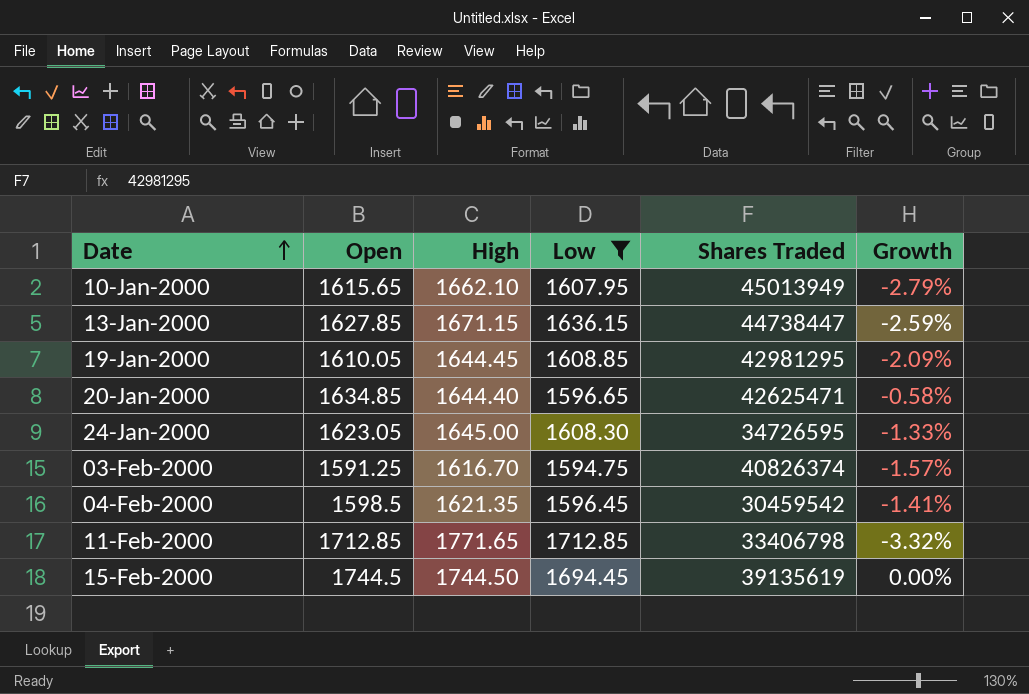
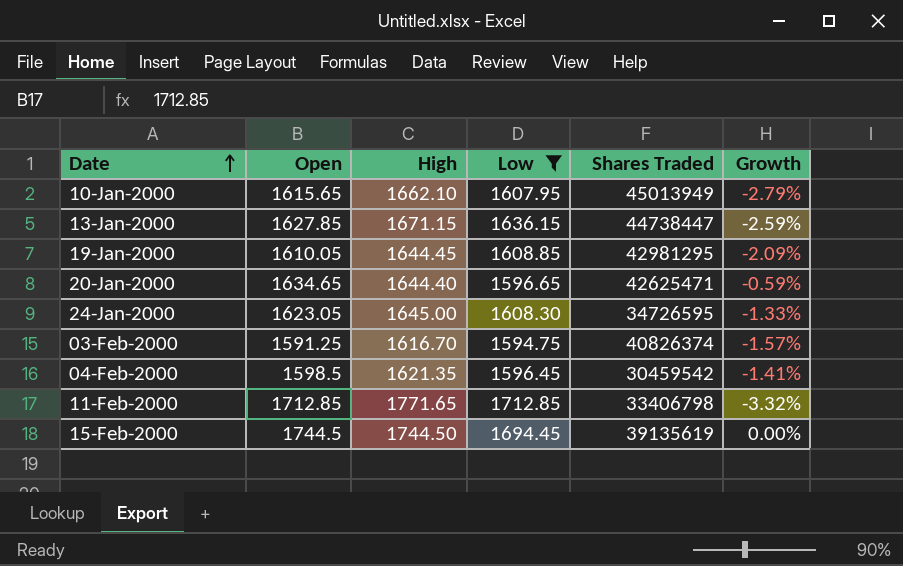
20-Jan-2000 | Open: 1634.85 -> 1634.65
20-Jan-2000 | Growth: -0.58% -> -0.59%

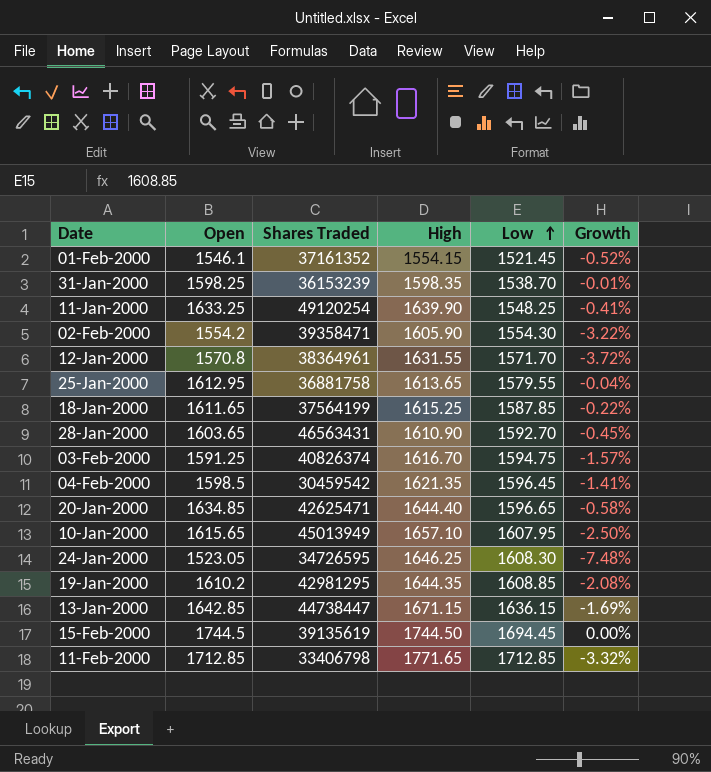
filter: Low >= 1594.75 -> none
row order: Date ascending -> Low ascending
column Shares Traded | position: 5 -> 3
20-Jan-2000 | Open: 1634.65 -> 1634.85
20-Jan-2000 | Growth: -0.59% -> -0.58%
10-Jan-2000 | High: 1662.10 -> 1657.10
10-Jan-2000 | Growth: -2.79% -> -2.50%
24-Jan-2000 | Open: 1623.05 -> 1523.05
24-Jan-2000 | High: 1645.00 -> 1646.25
24-Jan-2000 | Growth: -1.33% -> -7.48%
19-Jan-2000 | Open: 1610.05 -> 1610.2
19-Jan-2000 | High: 1644.45 -> 1644.35
19-Jan-2000 | Growth: -2.09% -> -2.08%
13-Jan-2000 | Open: 1627.85 -> 1642.85
13-Jan-2000 | Growth: -2.59% -> -1.69%

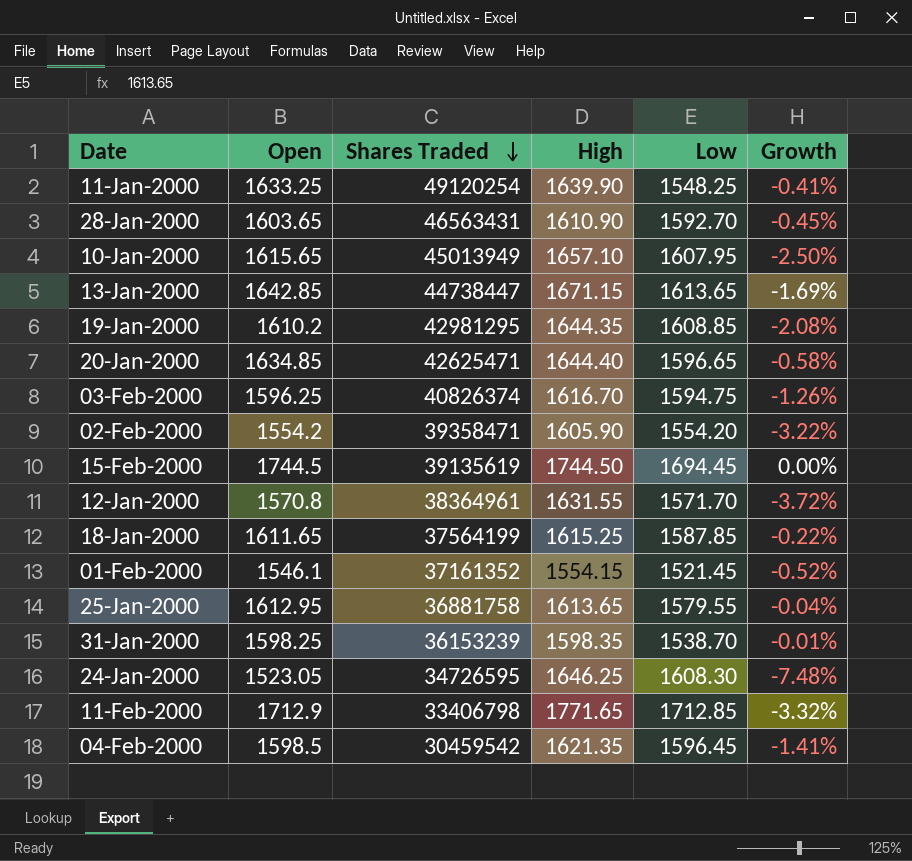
row order: Low ascending -> Shares Traded descending
13-Jan-2000 | Low: 1636.15 -> 1613.65
03-Feb-2000 | Open: 1591.25 -> 1596.25
03-Feb-2000 | Growth: -1.57% -> -1.26%
02-Feb-2000 | Low: 1554.30 -> 1554.20
11-Feb-2000 | Open: 1712.85 -> 1712.9

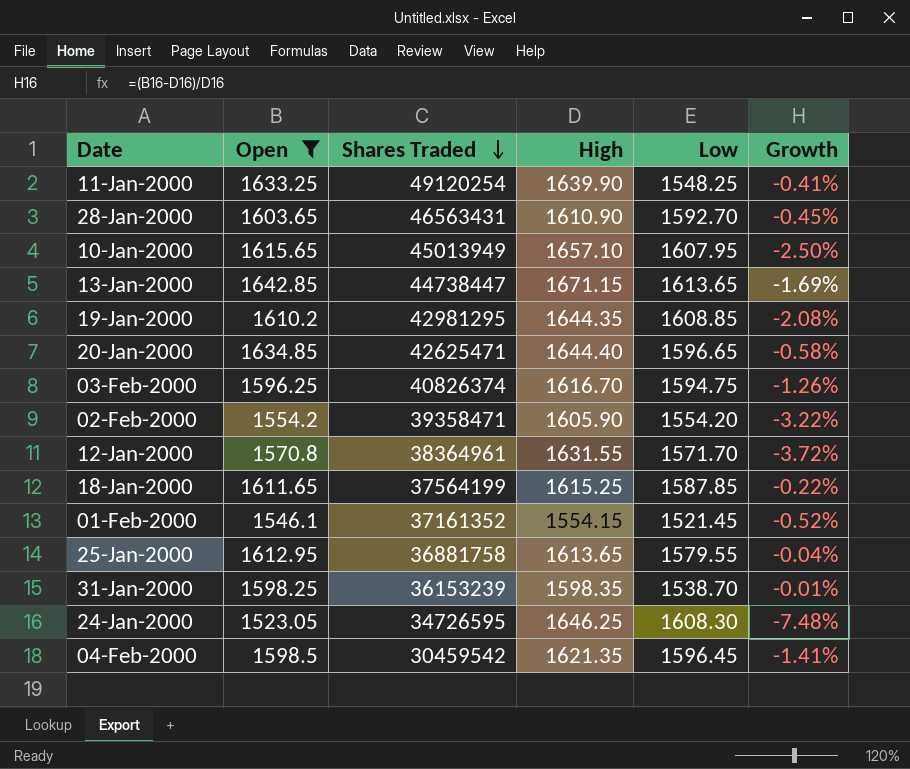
filter: none -> Open <= 1642.85

